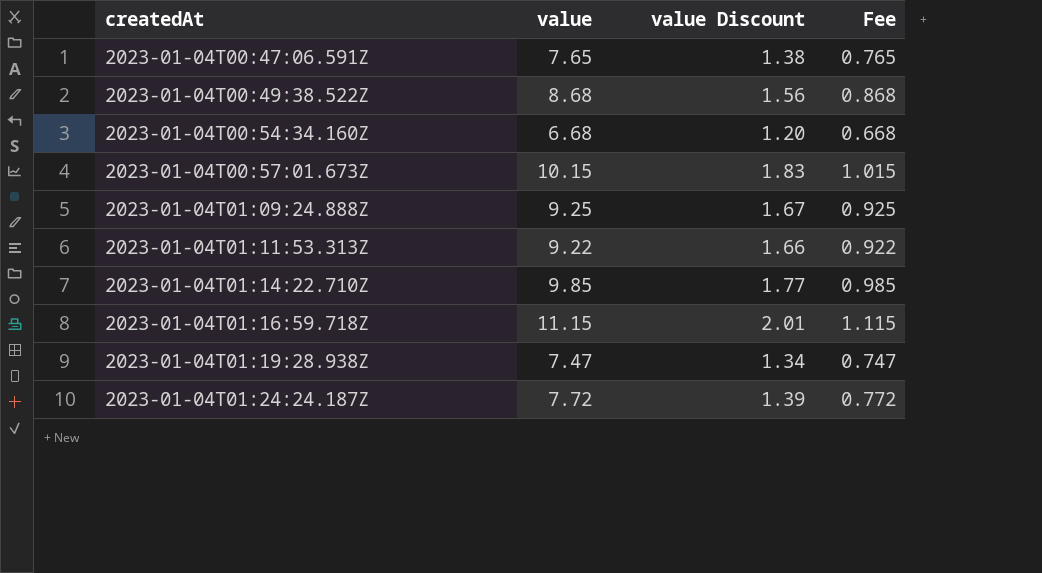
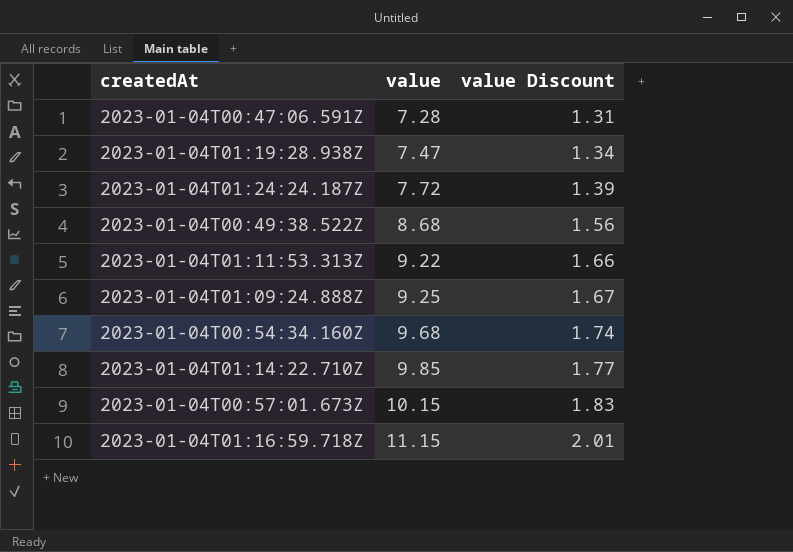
row order: createdAt ascending -> value ascending
column Fee | formula: [value] * 0.1 -> none
2023-01-04T00:47:06.591Z | value: 7.65 -> 7.28
2023-01-04T00:47:06.591Z | value Discount: 1.38 -> 1.31
2023-01-04T00:54:34.160Z | value: 6.68 -> 9.68
2023-01-04T00:54:34.160Z | value Discount: 1.20 -> 1.74

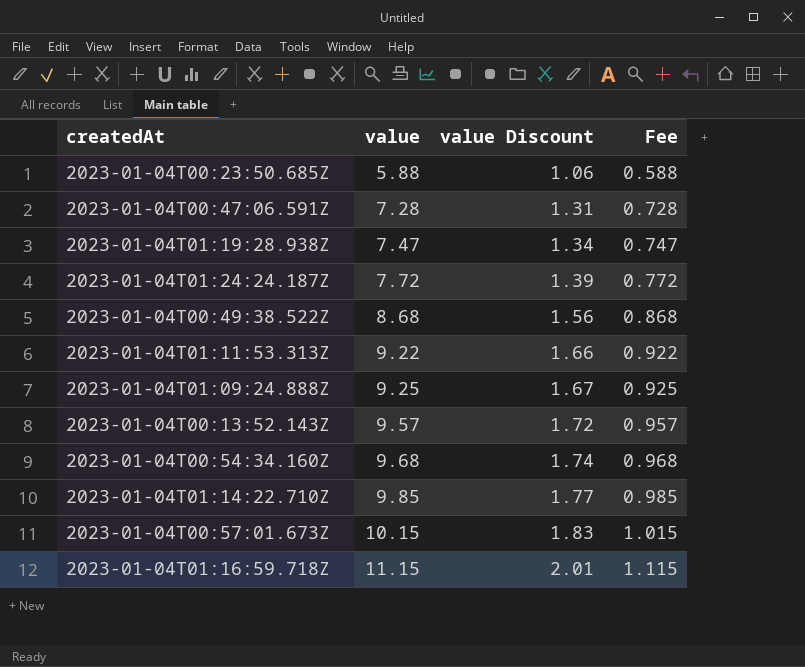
column Fee | formula: none -> [value] * 0.1
row 2023-01-04T00:23:50.685Z: none -> 5.88 | 1.06 | 0.588
row 2023-01-04T00:13:52.143Z: none -> 9.57 | 1.72 | 0.957

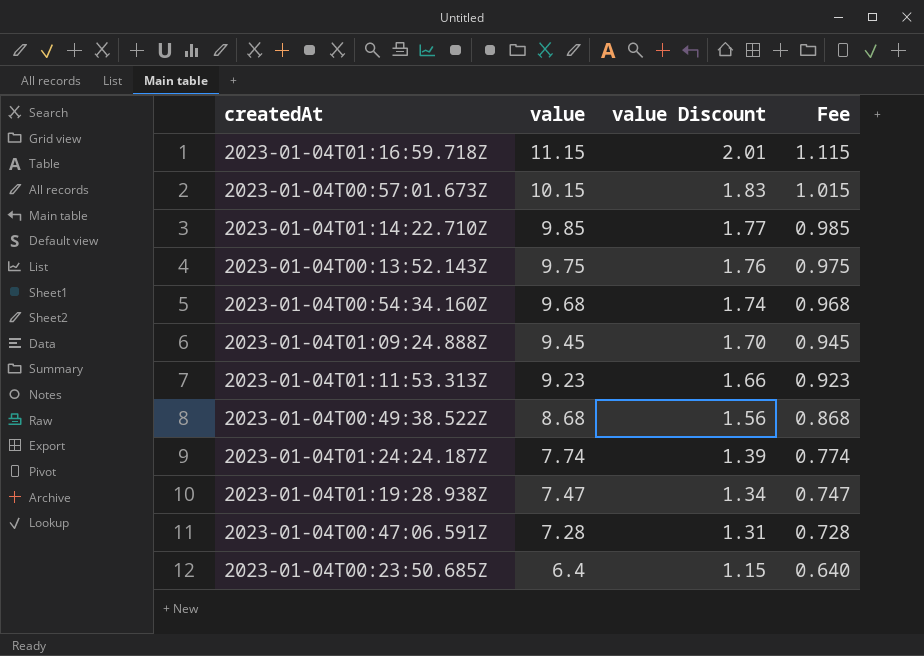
row order: value ascending -> value descending
2023-01-04T00:13:52.143Z | value: 9.57 -> 9.75
2023-01-04T00:13:52.143Z | value Discount: 1.72 -> 1.76
2023-01-04T00:13:52.143Z | Fee: 0.957 -> 0.975
2023-01-04T01:09:24.888Z | value: 9.25 -> 9.45
2023-01-04T01:09:24.888Z | value Discount: 1.67 -> 1.70
2023-01-04T01:09:24.888Z | Fee: 0.925 -> 0.945
2023-01-04T01:11:53.313Z | value: 9.22 -> 9.23
2023-01-04T01:11:53.313Z | Fee: 0.922 -> 0.923
2023-01-04T01:24:24.187Z | value: 7.72 -> 7.74
2023-01-04T01:24:24.187Z | Fee: 0.772 -> 0.774
2023-01-04T00:23:50.685Z | value: 5.88 -> 6.4
2023-01-04T00:23:50.685Z | value Discount: 1.06 -> 1.15
2023-01-04T00:23:50.685Z | Fee: 0.588 -> 0.640

